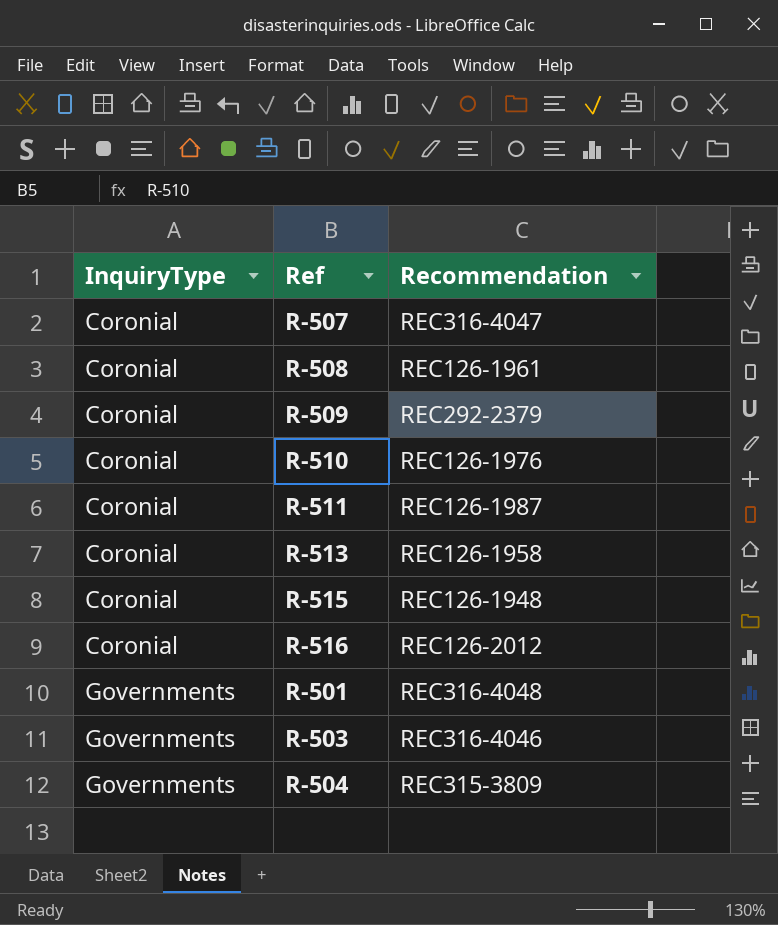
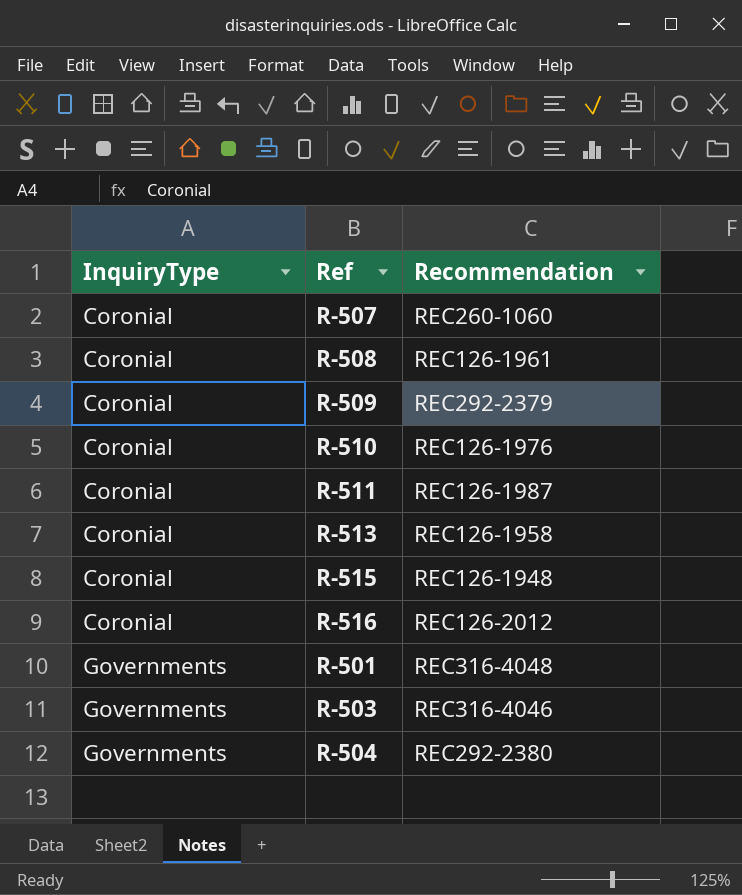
R-507 | Recommendation: REC316-4047 -> REC260-1060
R-504 | Recommendation: REC315-3809 -> REC292-2380

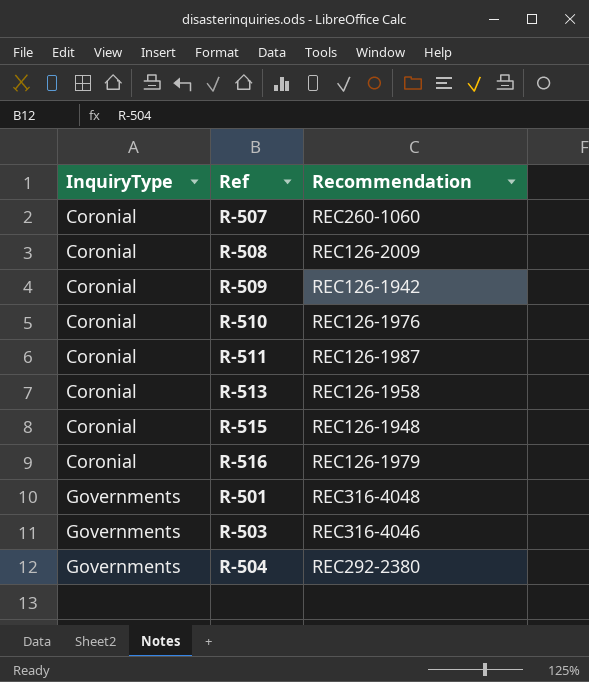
R-508 | Recommendation: REC126-1961 -> REC126-2009
R-509 | Recommendation: REC292-2379 -> REC126-1942
R-516 | Recommendation: REC126-2012 -> REC126-1979

